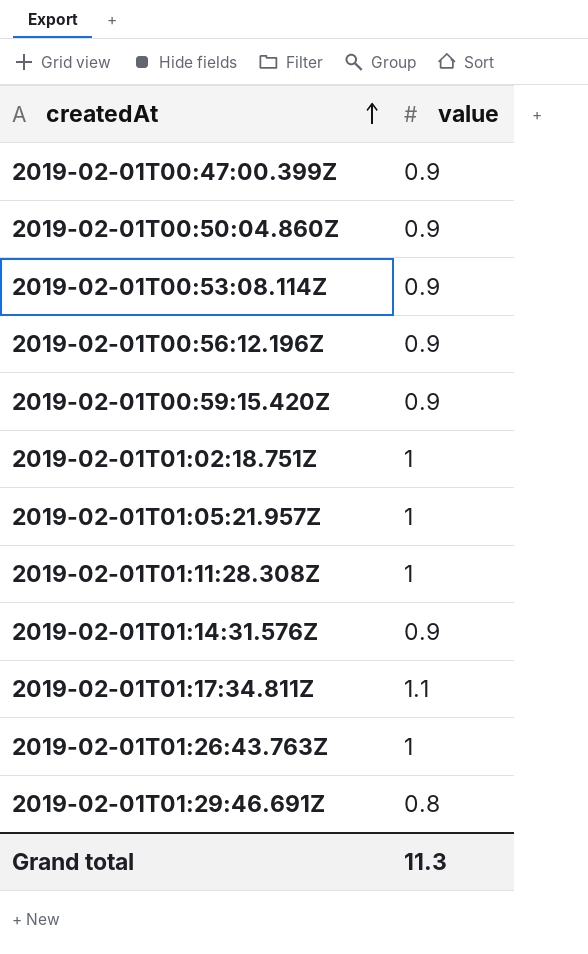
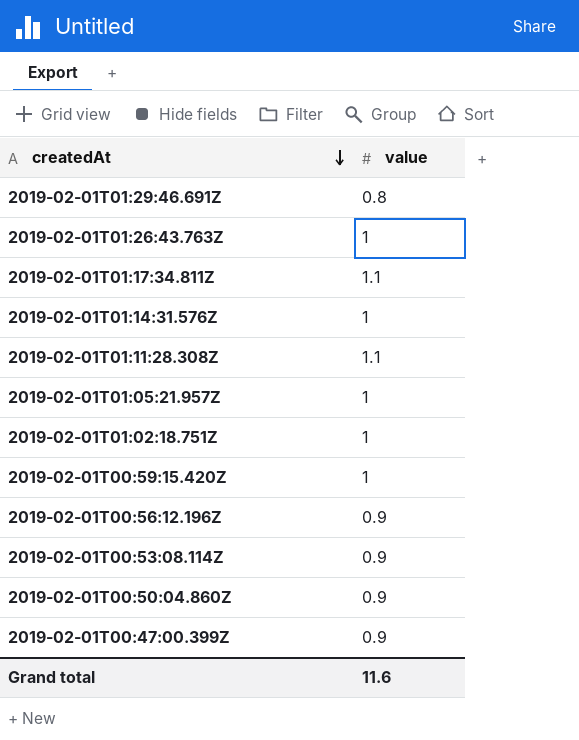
row order: createdAt ascending -> createdAt descending
2019-02-01T01:14:31.576Z | value: 0.9 -> 1
2019-02-01T01:11:28.308Z | value: 1 -> 1.1
2019-02-01T00:59:15.420Z | value: 0.9 -> 1
Grand total | value: 11.3 -> 11.6

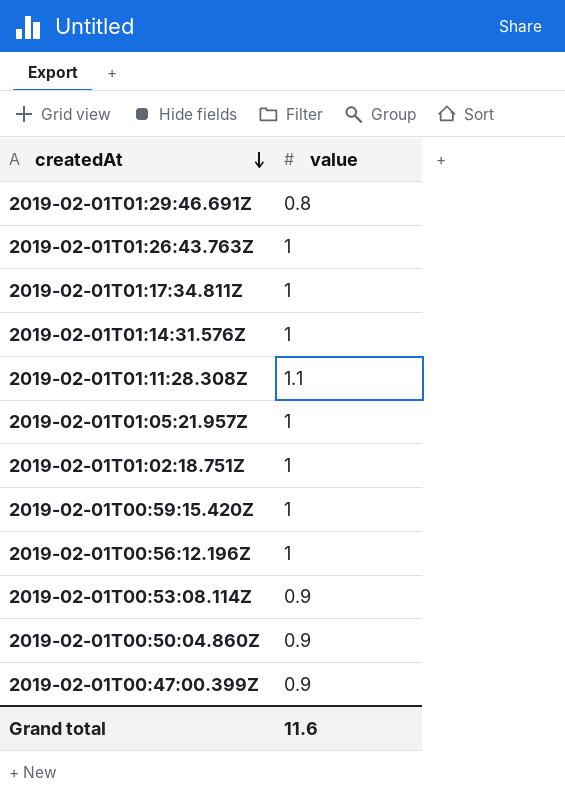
2019-02-01T01:17:34.811Z | value: 1.1 -> 1
2019-02-01T00:56:12.196Z | value: 0.9 -> 1

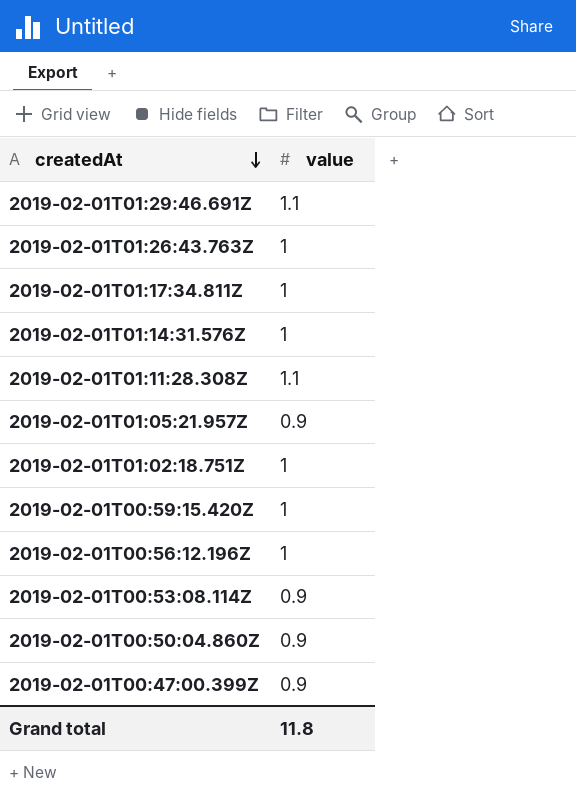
2019-02-01T01:29:46.691Z | value: 0.8 -> 1.1
2019-02-01T01:05:21.957Z | value: 1 -> 0.9
Grand total | value: 11.6 -> 11.8

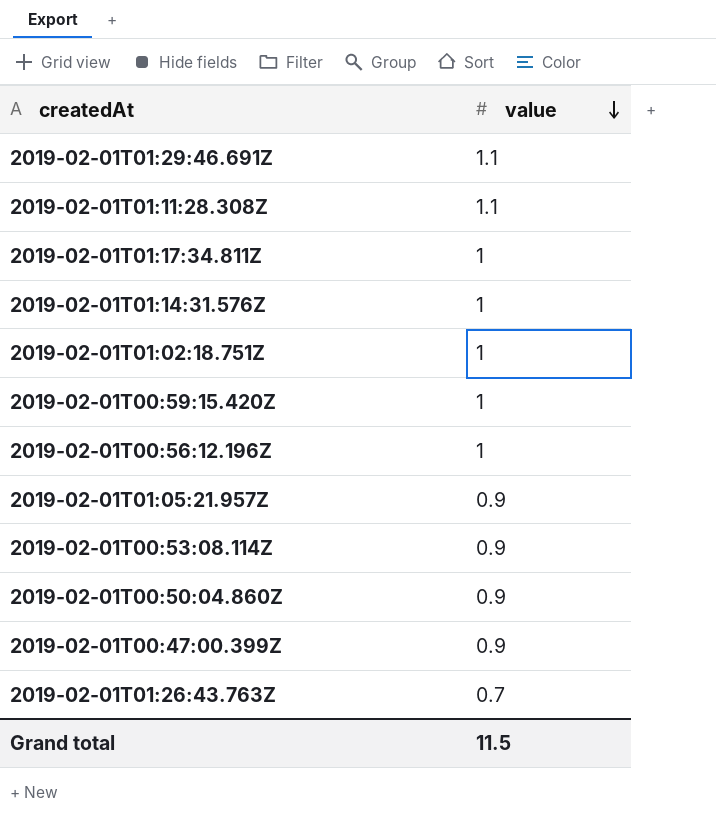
row order: createdAt descending -> value descending
2019-02-01T01:26:43.763Z | value: 1 -> 0.7
Grand total | value: 11.8 -> 11.5

